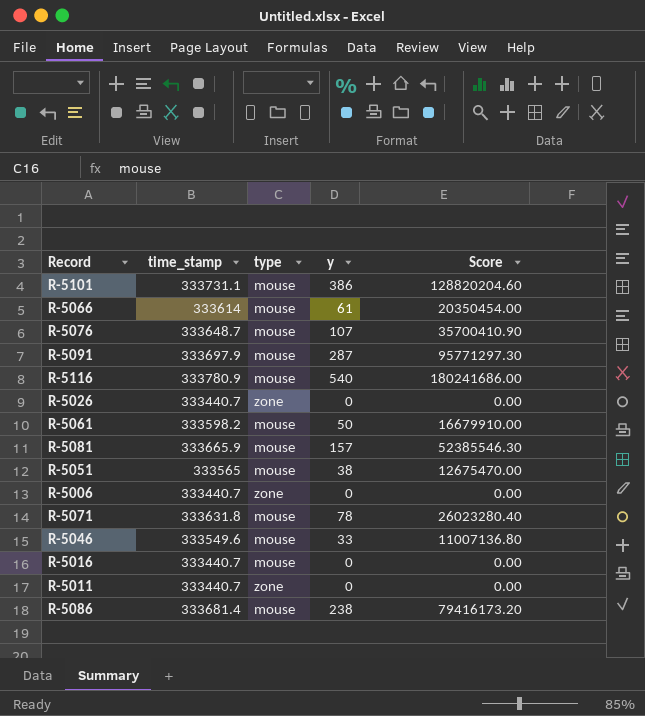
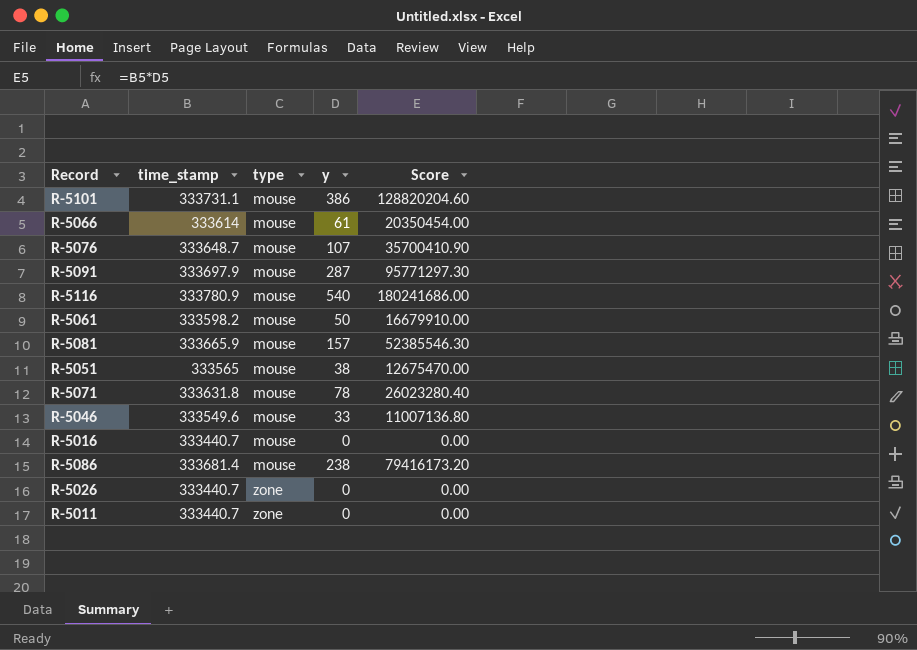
row order: none -> type ascending
row R-5006: 333440.7 | zone | 0 | 0.00 -> none

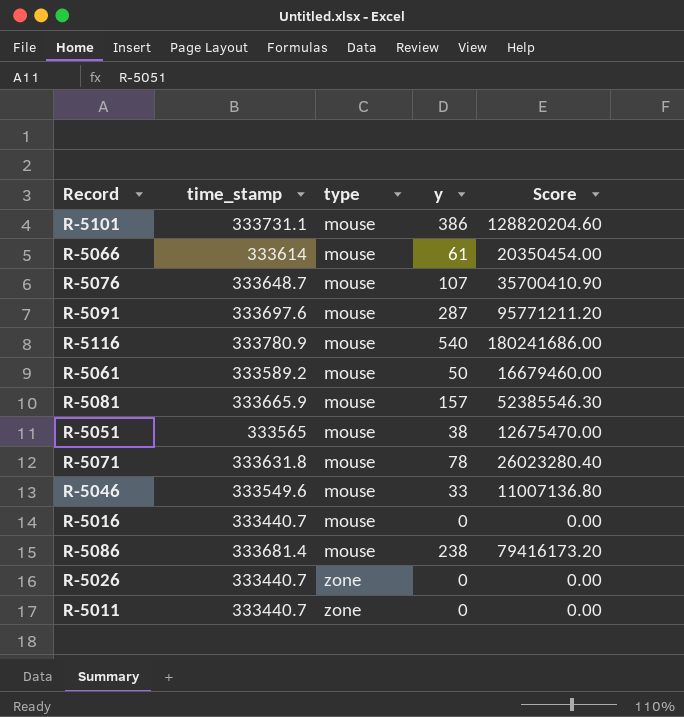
R-5091 | time_stamp: 333697.9 -> 333697.6
R-5091 | Score: 95771297.30 -> 95771211.20
R-5061 | time_stamp: 333598.2 -> 333589.2
R-5061 | Score: 16679910.00 -> 16679460.00

